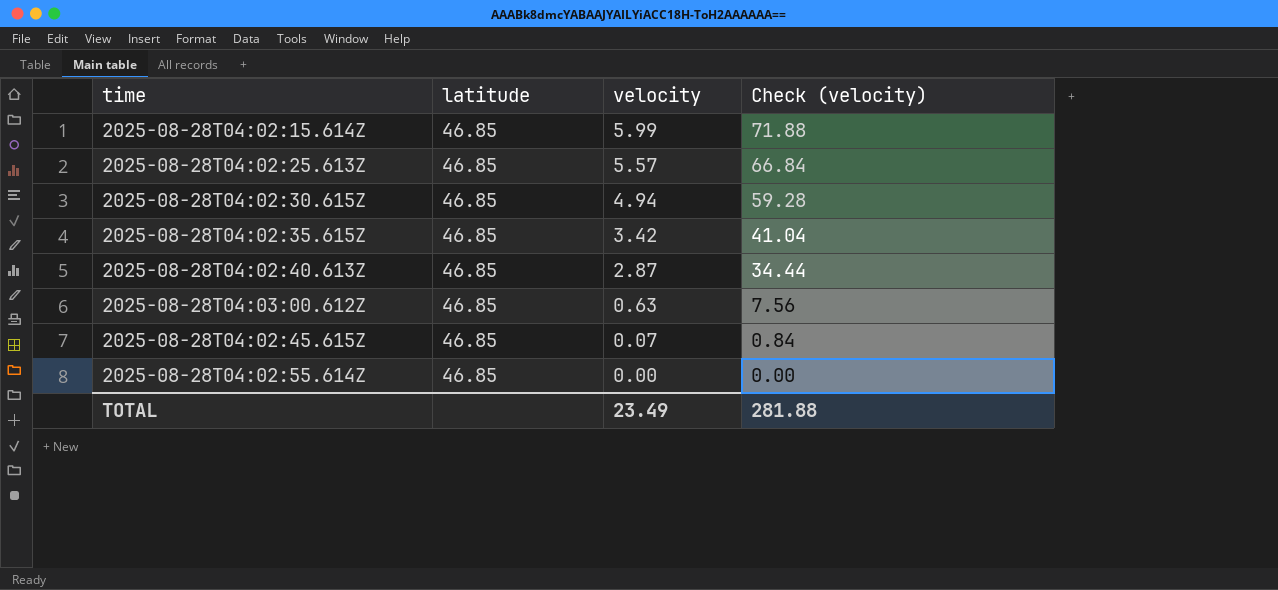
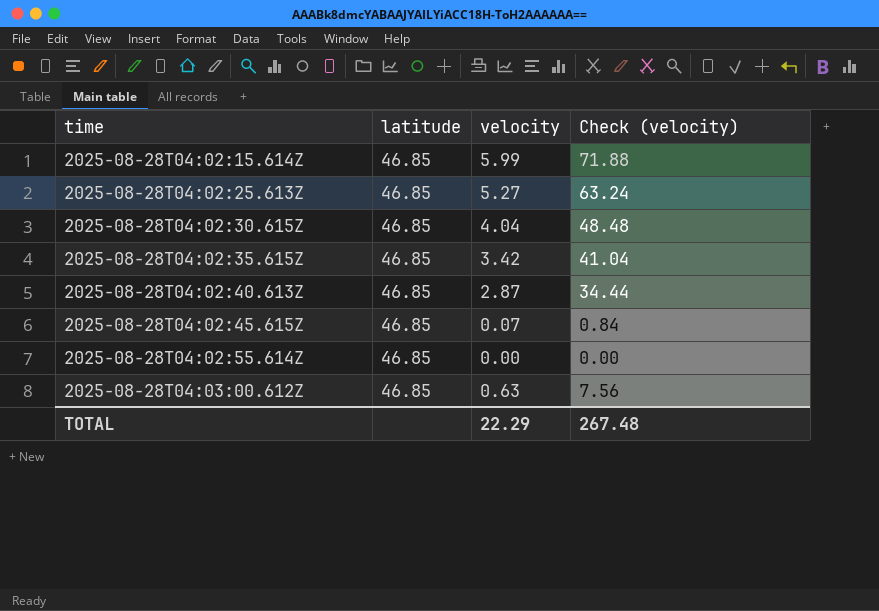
row order: velocity descending -> time ascending
2025-08-28T04:02:25.613Z | velocity: 5.57 -> 5.27
2025-08-28T04:02:25.613Z | Check (velocity): 66.84 -> 63.24
2025-08-28T04:02:30.615Z | velocity: 4.94 -> 4.04
2025-08-28T04:02:30.615Z | Check (velocity): 59.28 -> 48.48
TOTAL | velocity: 23.49 -> 22.29
TOTAL | Check (velocity): 281.88 -> 267.48

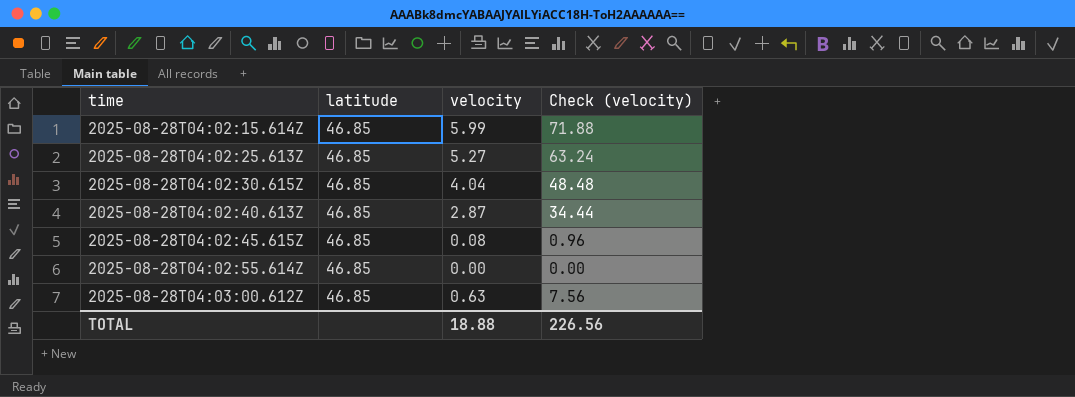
row 2025-08-28T04:02:35.615Z: 46.85 | 3.42 | 41.04 -> none
2025-08-28T04:02:45.615Z | velocity: 0.07 -> 0.08
2025-08-28T04:02:45.615Z | Check (velocity): 0.84 -> 0.96
TOTAL | velocity: 22.29 -> 18.88
TOTAL | Check (velocity): 267.48 -> 226.56

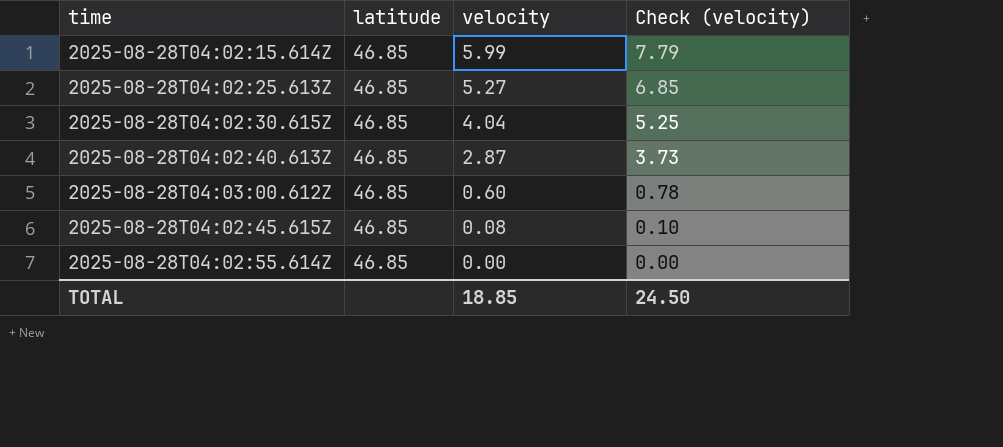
row order: time ascending -> velocity descending
column Check (velocity) | formula: [velocity] * 12 -> [velocity] * 1.3
2025-08-28T04:03:00.612Z | velocity: 0.63 -> 0.60
TOTAL | velocity: 18.88 -> 18.85
TOTAL | Check (velocity): 226.56 -> 24.50

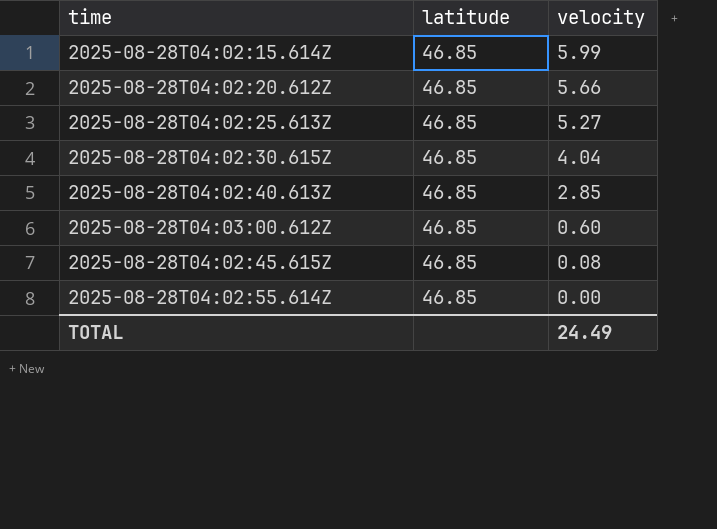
column Check (velocity) | formula: [velocity] * 1.3 -> none
row 2025-08-28T04:02:20.612Z: none -> 46.85 | 5.66
2025-08-28T04:02:40.613Z | velocity: 2.87 -> 2.85
TOTAL | velocity: 18.85 -> 24.49

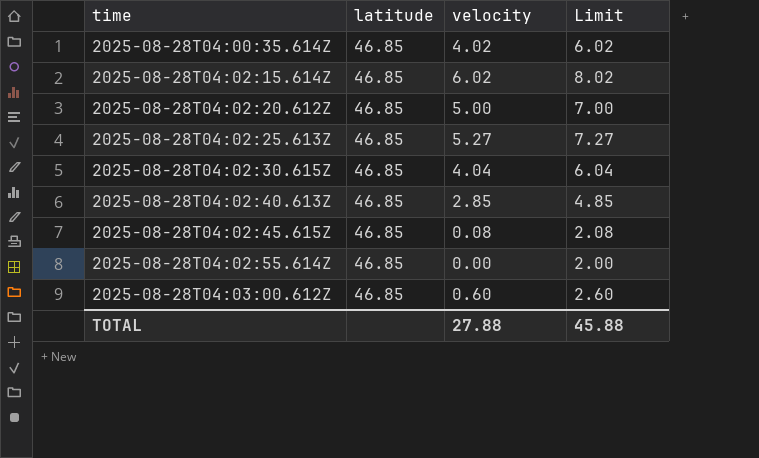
row order: velocity descending -> time ascending
column Limit | formula: none -> [velocity] + 2
row 2025-08-28T04:00:35.614Z: none -> 46.85 | 4.02 | 6.02
2025-08-28T04:02:15.614Z | velocity: 5.99 -> 6.02
2025-08-28T04:02:20.612Z | velocity: 5.66 -> 5.00
TOTAL | velocity: 24.49 -> 27.88

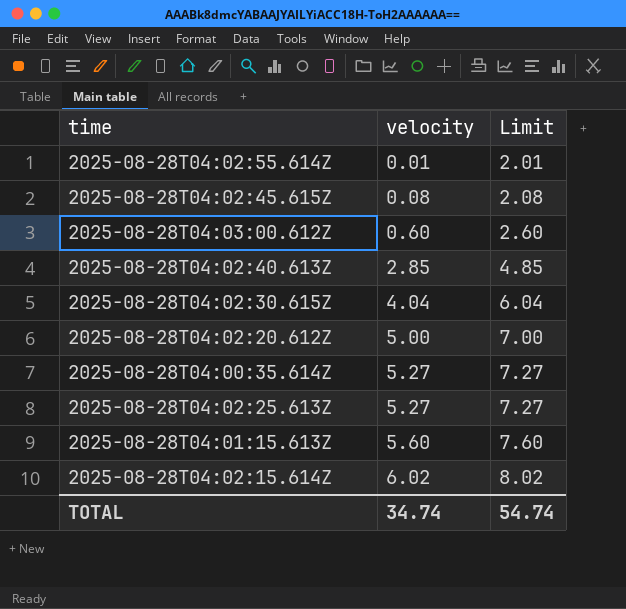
row order: time ascending -> velocity ascending
column latitude | position: 2 -> none
2025-08-28T04:02:55.614Z | velocity: 0.00 -> 0.01
2025-08-28T04:02:55.614Z | Limit: 2.00 -> 2.01
2025-08-28T04:00:35.614Z | velocity: 4.02 -> 5.27
2025-08-28T04:00:35.614Z | Limit: 6.02 -> 7.27
row 2025-08-28T04:01:15.613Z: none -> 5.60 | 7.60
TOTAL | velocity: 27.88 -> 34.74
TOTAL | Limit: 45.88 -> 54.74

